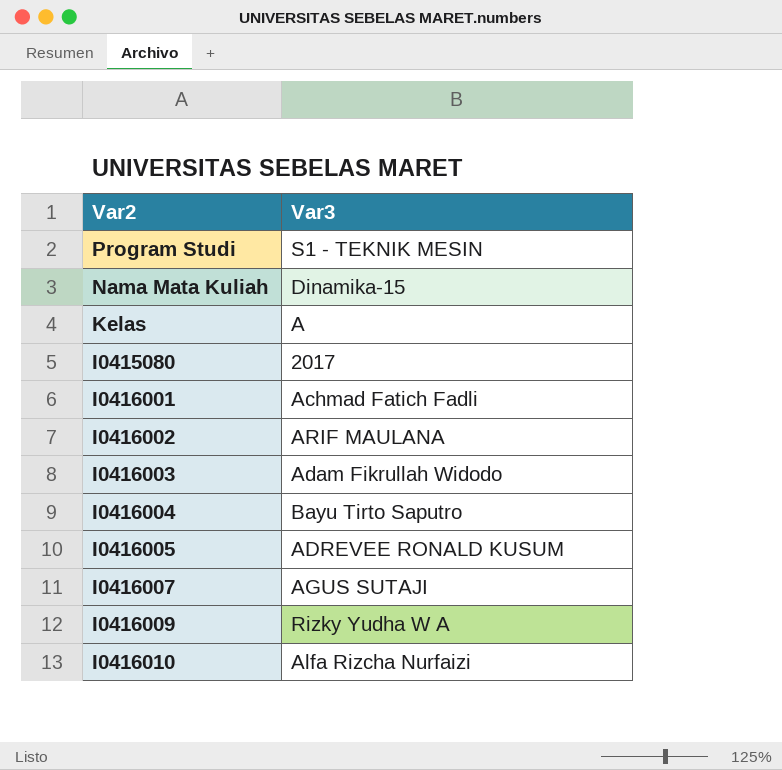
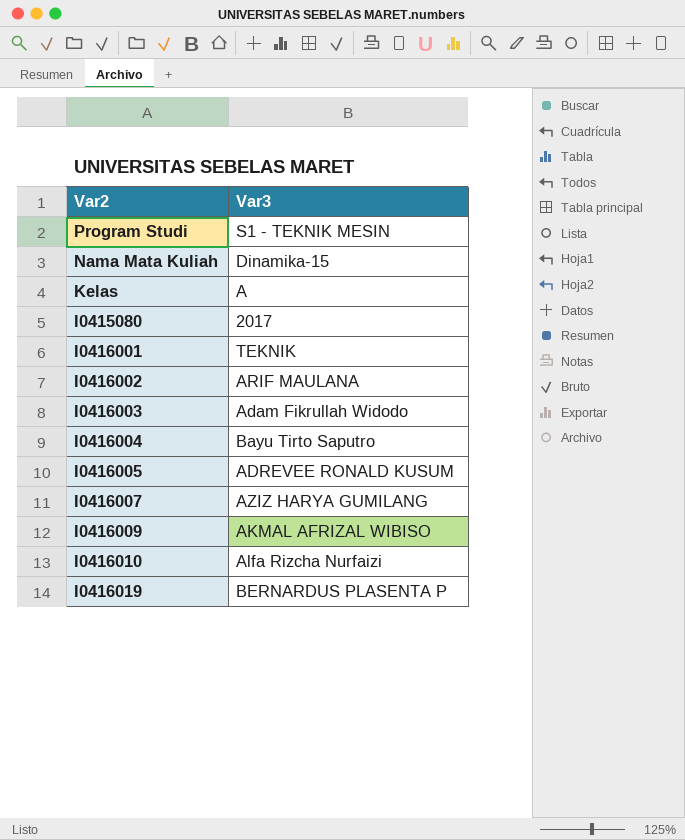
I0416001 | Var3: Achmad Fatich Fadli -> TEKNIK
I0416007 | Var3: AGUS SUTAJI -> AZIZ HARYA GUMILANG
I0416009 | Var3: Rizky Yudha W A -> AKMAL AFRIZAL WIBISO
row I0416019: none -> BERNARDUS PLASENTA P

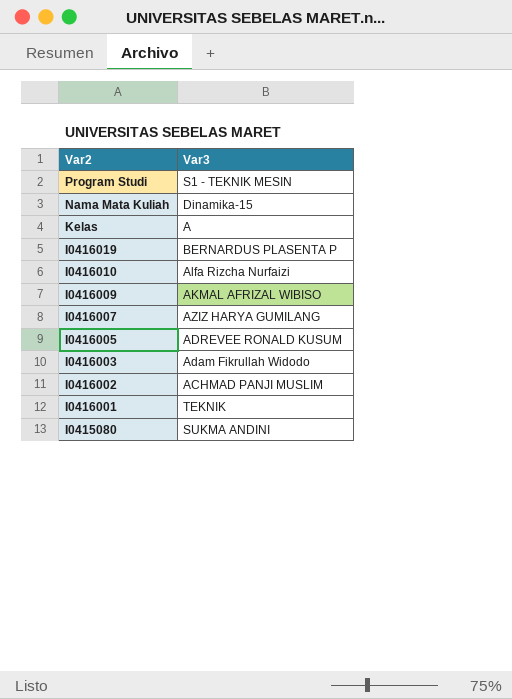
row order: none -> Var2 descending
row I0416004: Bayu Tirto Saputro -> none
I0416002 | Var3: ARIF MAULANA -> ACHMAD PANJI MUSLIM
I0415080 | Var3: 2017 -> SUKMA ANDINI

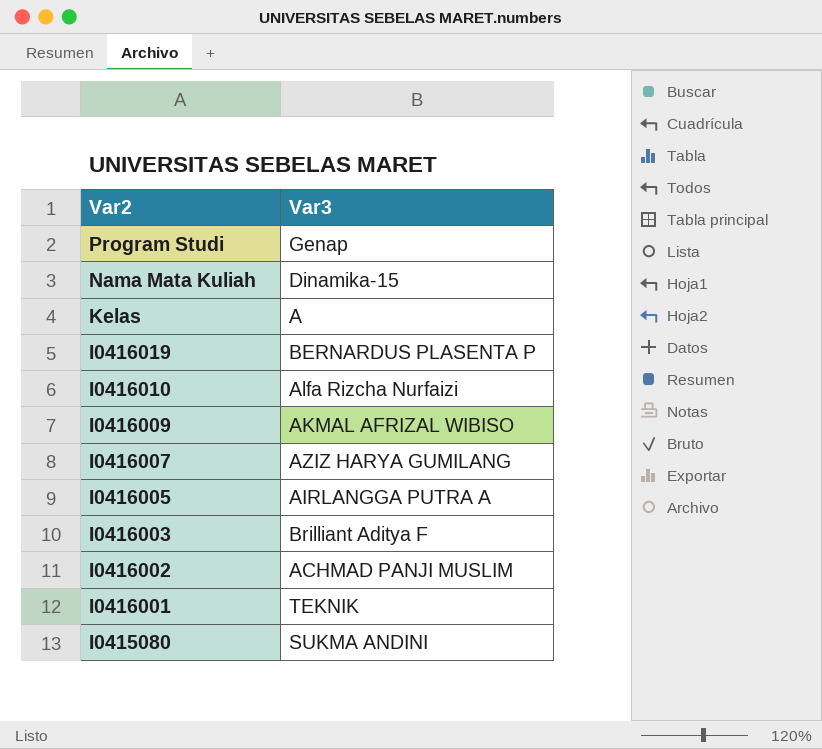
Program Studi | Var3: S1 - TEKNIK MESIN -> Genap
I0416005 | Var3: ADREVEE RONALD KUSUM -> AIRLANGGA PUTRA A
I0416003 | Var3: Adam Fikrullah Widodo -> Brilliant Aditya F

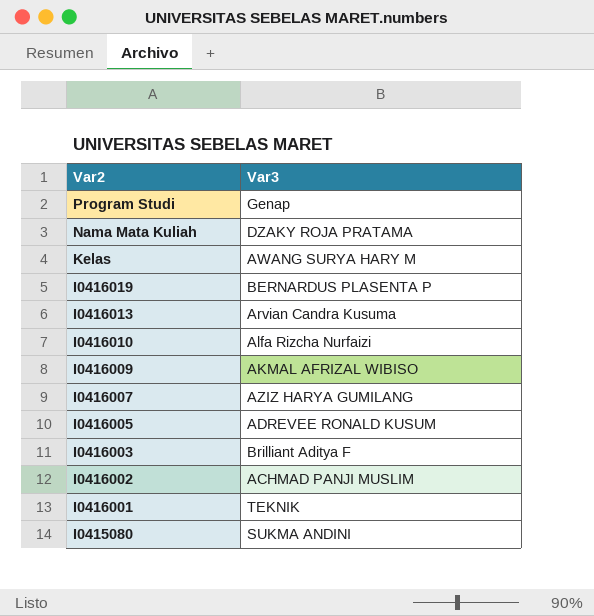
Nama Mata Kuliah | Var3: Dinamika-15 -> DZAKY ROJA PRATAMA
Kelas | Var3: A -> AWANG SURYA HARY M
row I0416013: none -> Arvian Candra Kusuma
I0416005 | Var3: AIRLANGGA PUTRA A -> ADREVEE RONALD KUSUM

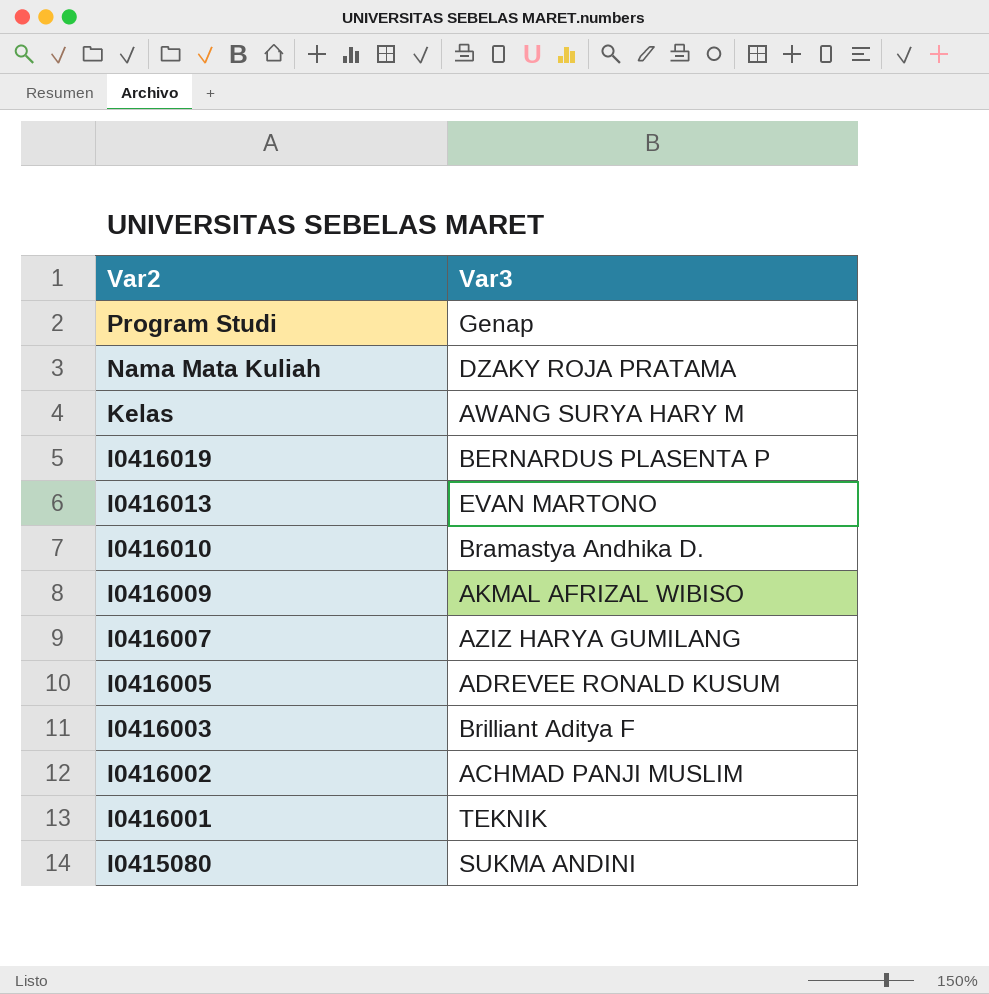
I0416013 | Var3: Arvian Candra Kusuma -> EVAN MARTONO
I0416010 | Var3: Alfa Rizcha Nurfaizi -> Bramastya Andhika D.

